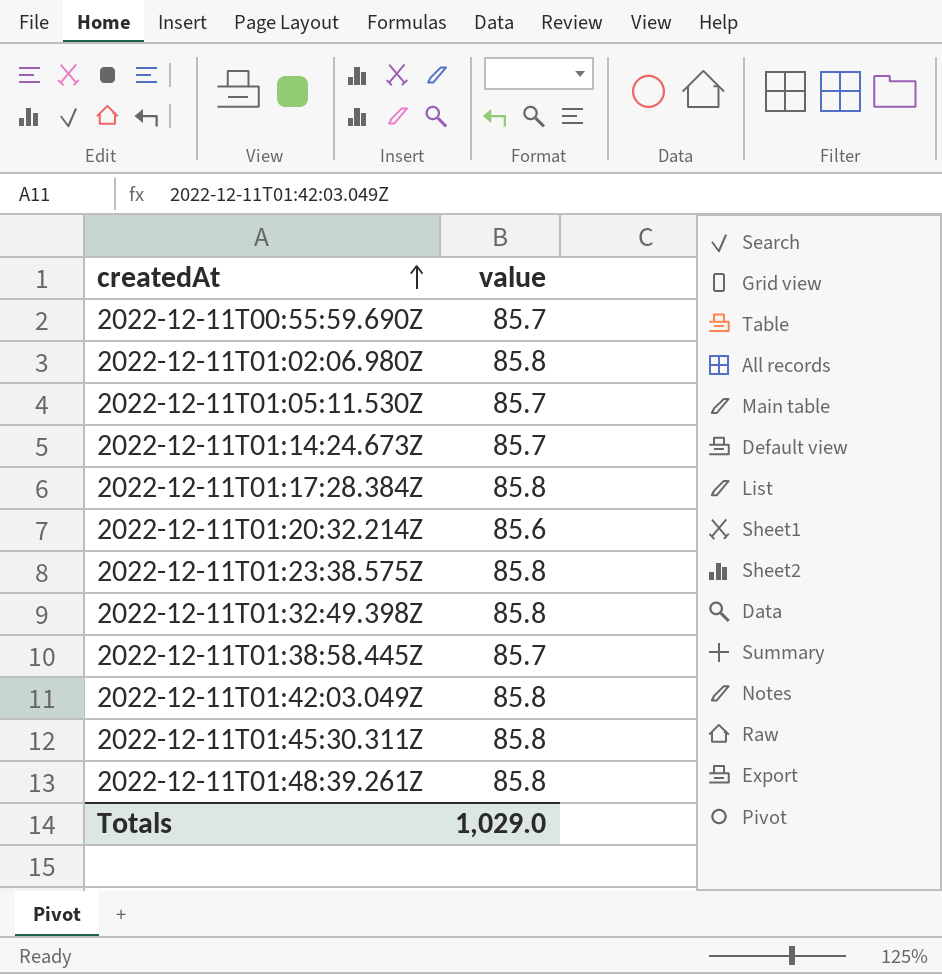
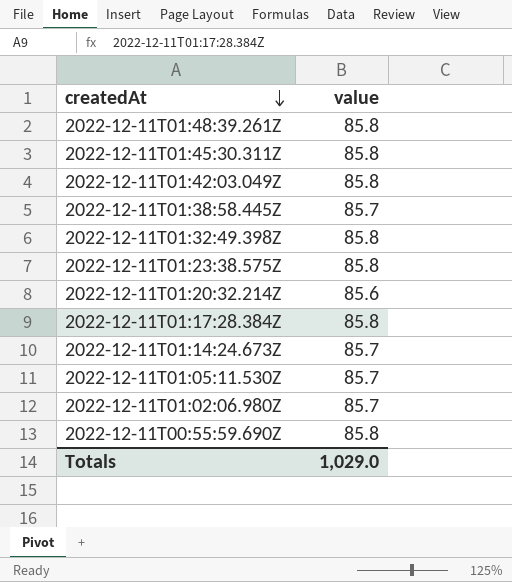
row order: createdAt ascending -> createdAt descending
2022-12-11T01:02:06.980Z | value: 85.8 -> 85.7
2022-12-11T00:55:59.690Z | value: 85.7 -> 85.8

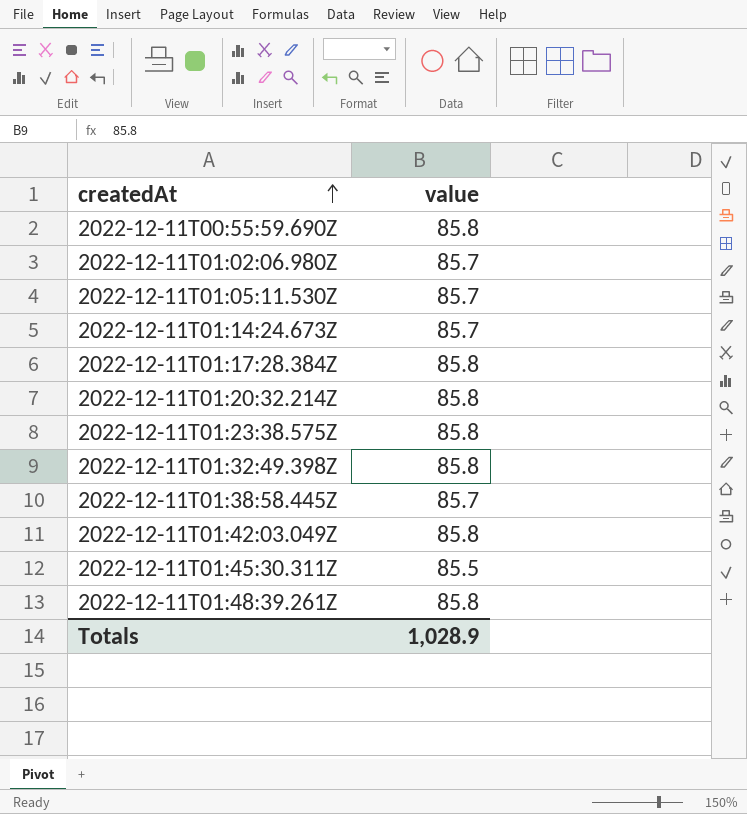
row order: createdAt descending -> createdAt ascending
2022-12-11T01:20:32.214Z | value: 85.6 -> 85.8
2022-12-11T01:45:30.311Z | value: 85.8 -> 85.5
Totals | value: 1,029.0 -> 1,028.9

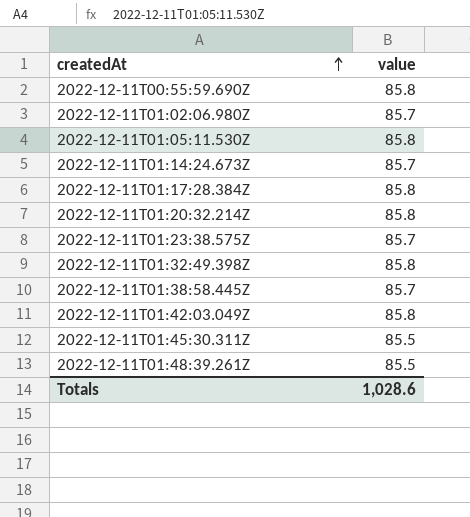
2022-12-11T01:05:11.530Z | value: 85.7 -> 85.8
2022-12-11T01:23:38.575Z | value: 85.8 -> 85.7
2022-12-11T01:48:39.261Z | value: 85.8 -> 85.5
Totals | value: 1,028.9 -> 1,028.6

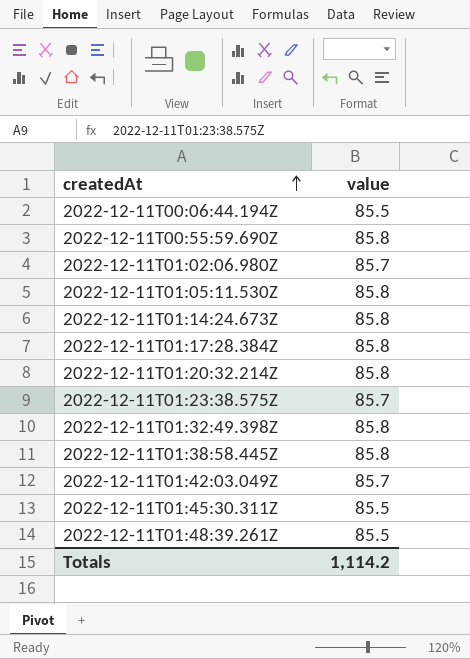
row 2022-12-11T00:06:44.194Z: none -> 85.5
2022-12-11T01:14:24.673Z | value: 85.7 -> 85.8
2022-12-11T01:38:58.445Z | value: 85.7 -> 85.8
2022-12-11T01:42:03.049Z | value: 85.8 -> 85.7
Totals | value: 1,028.6 -> 1,114.2

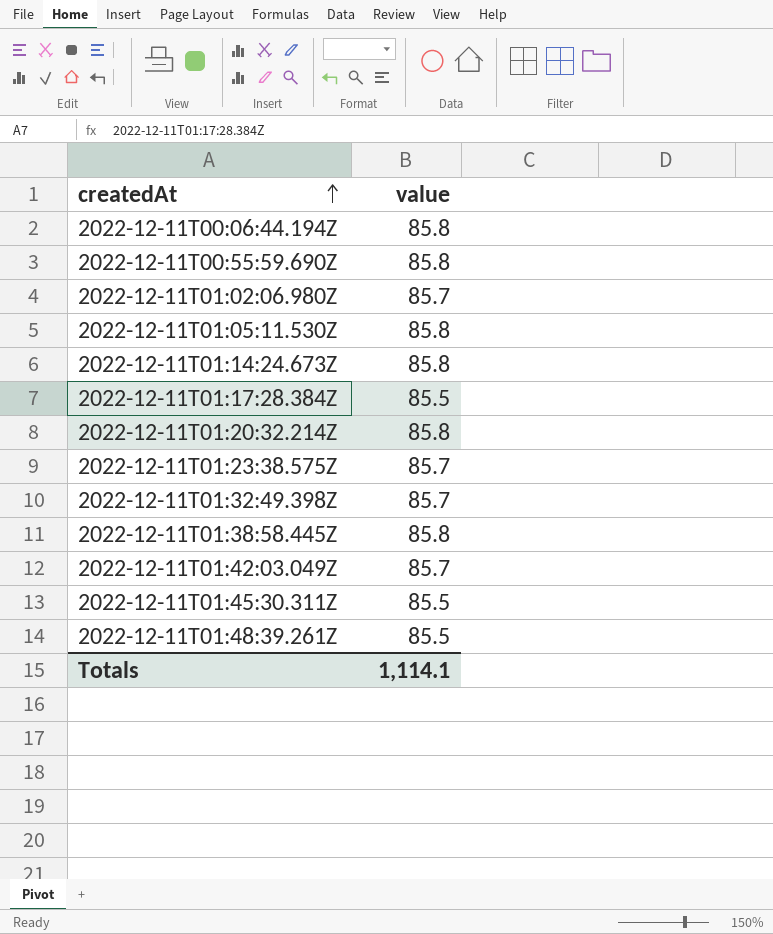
2022-12-11T00:06:44.194Z | value: 85.5 -> 85.8
2022-12-11T01:17:28.384Z | value: 85.8 -> 85.5
2022-12-11T01:32:49.398Z | value: 85.8 -> 85.7
Totals | value: 1,114.2 -> 1,114.1

